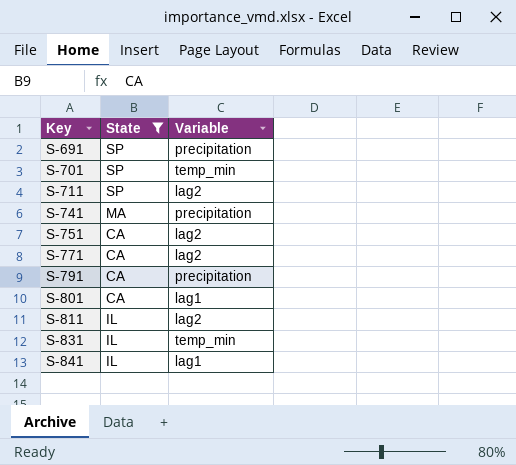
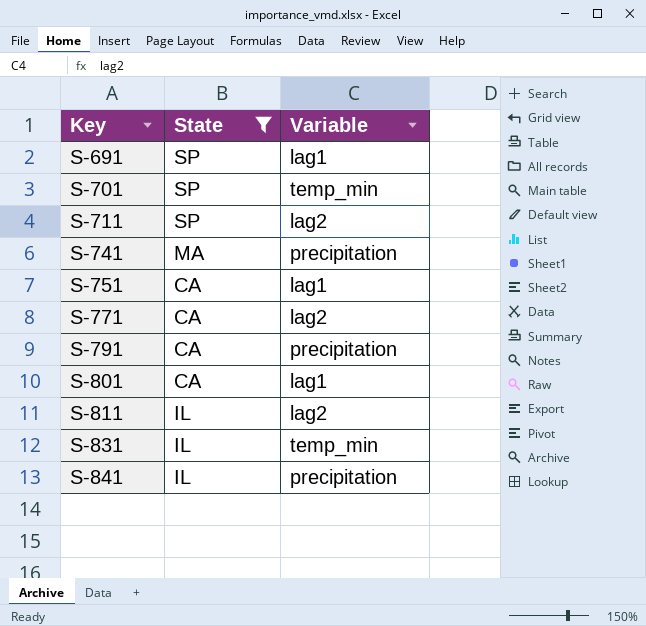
S-691 | Variable: precipitation -> lag1
S-751 | Variable: lag2 -> lag1
S-841 | Variable: lag1 -> precipitation

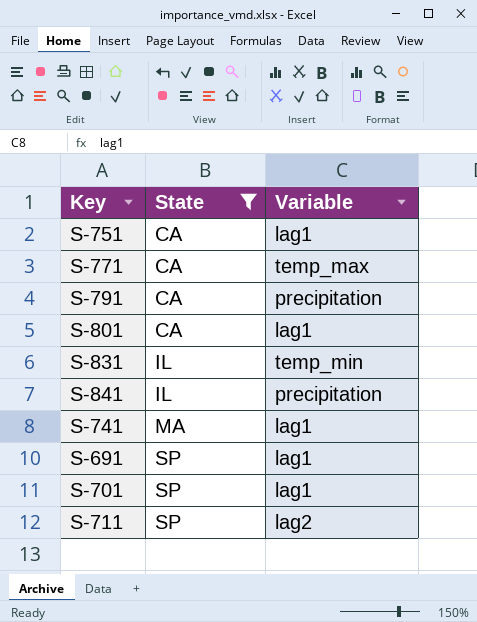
row order: Key ascending -> State ascending
row S-811: IL | lag2 -> none
S-771 | Variable: lag2 -> temp_max
S-741 | Variable: precipitation -> lag1
S-701 | Variable: temp_min -> lag1

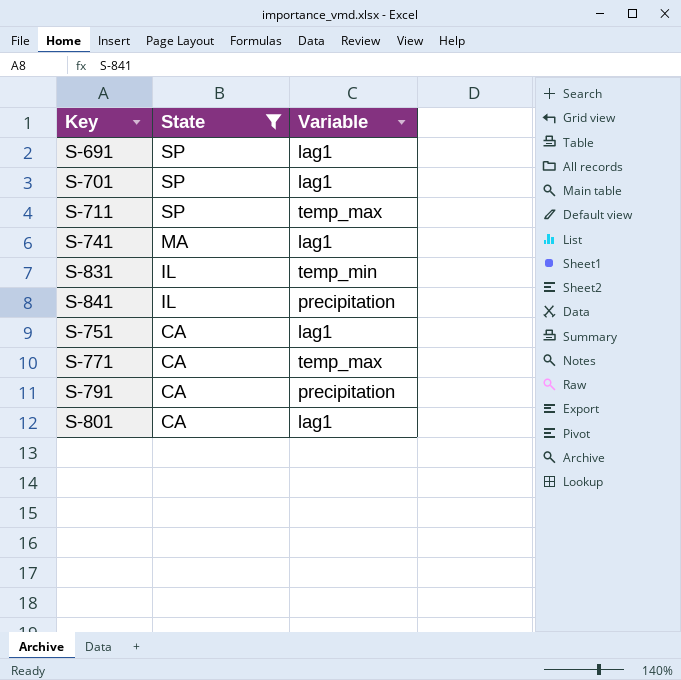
row order: State ascending -> State descending
S-711 | Variable: lag2 -> temp_max

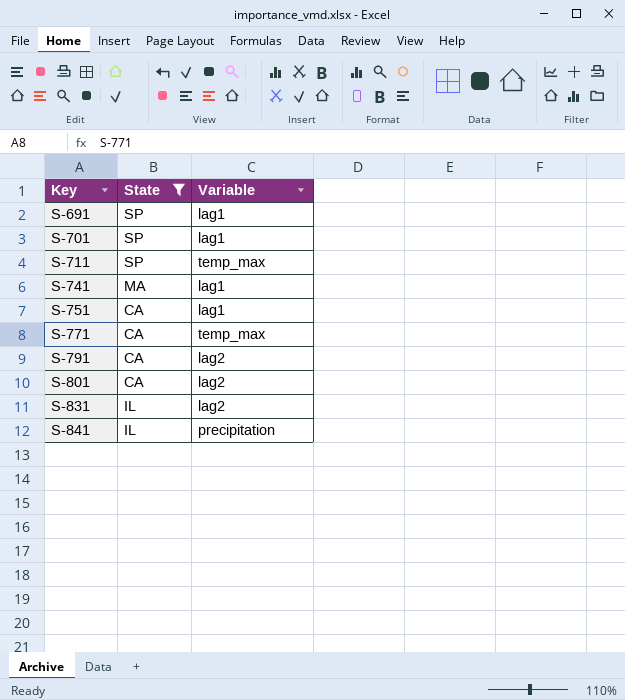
row order: State descending -> Key ascending
S-791 | Variable: precipitation -> lag2
S-801 | Variable: lag1 -> lag2
S-831 | Variable: temp_min -> lag2

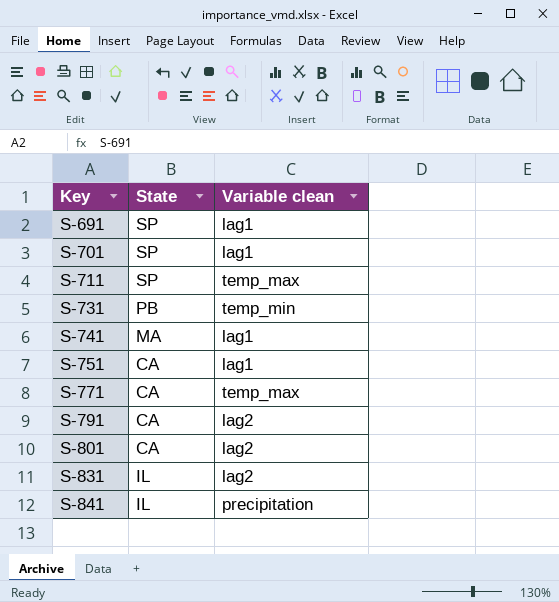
filter: State != PB -> none
column name: Variable -> Variable clean

